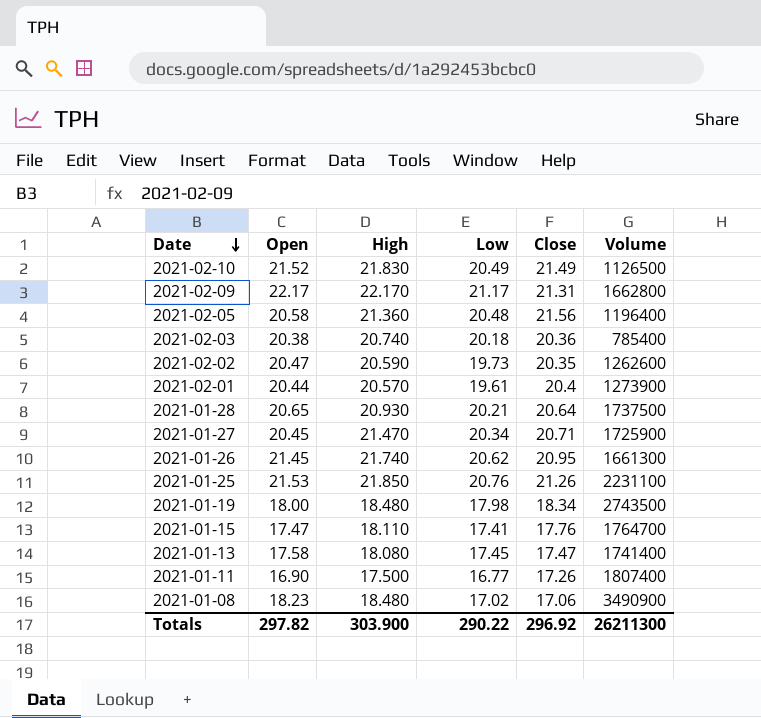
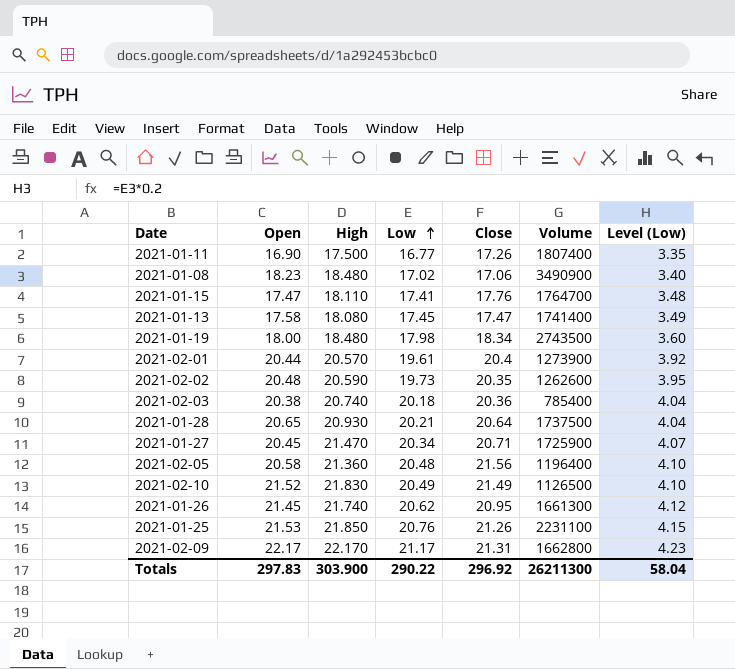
row order: Date descending -> Low ascending
column Level (Low) | formula: none -> [Low] * 0.2
2021-02-02 | Open: 20.47 -> 20.48
Totals | Open: 297.82 -> 297.83

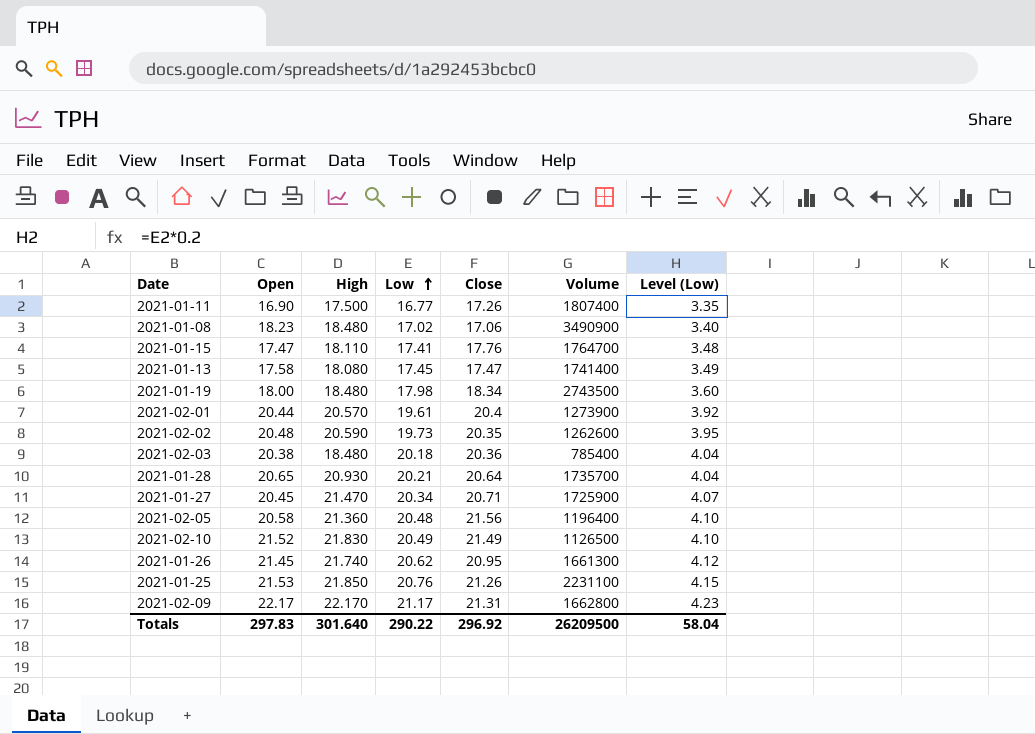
2021-02-03 | High: 20.740 -> 18.480
2021-01-28 | Volume: 1737500 -> 1735700
Totals | High: 303.900 -> 301.640
Totals | Volume: 26211300 -> 26209500

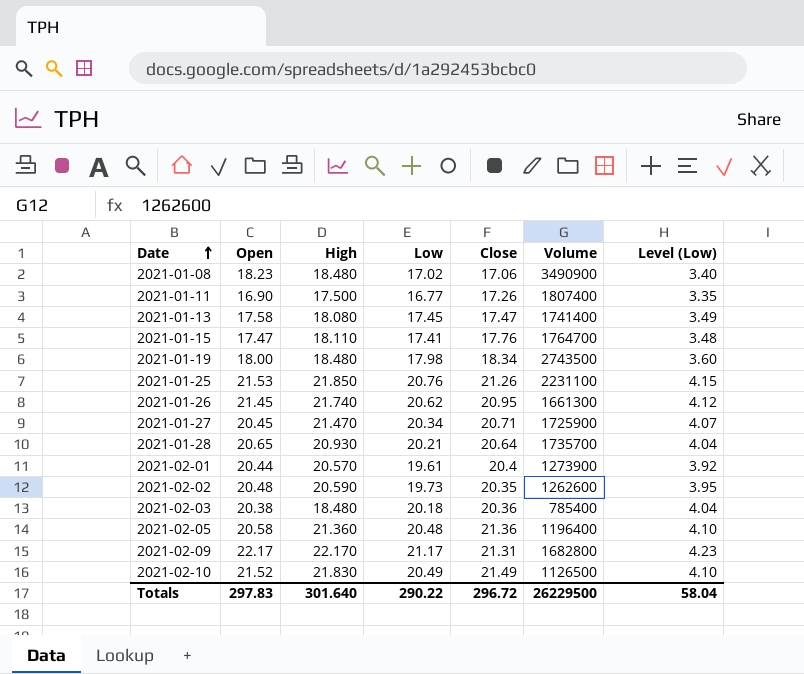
row order: Low ascending -> Date ascending
2021-02-05 | Close: 21.56 -> 21.36
2021-02-09 | Volume: 1662800 -> 1682800
Totals | Close: 296.92 -> 296.72
Totals | Volume: 26209500 -> 26229500

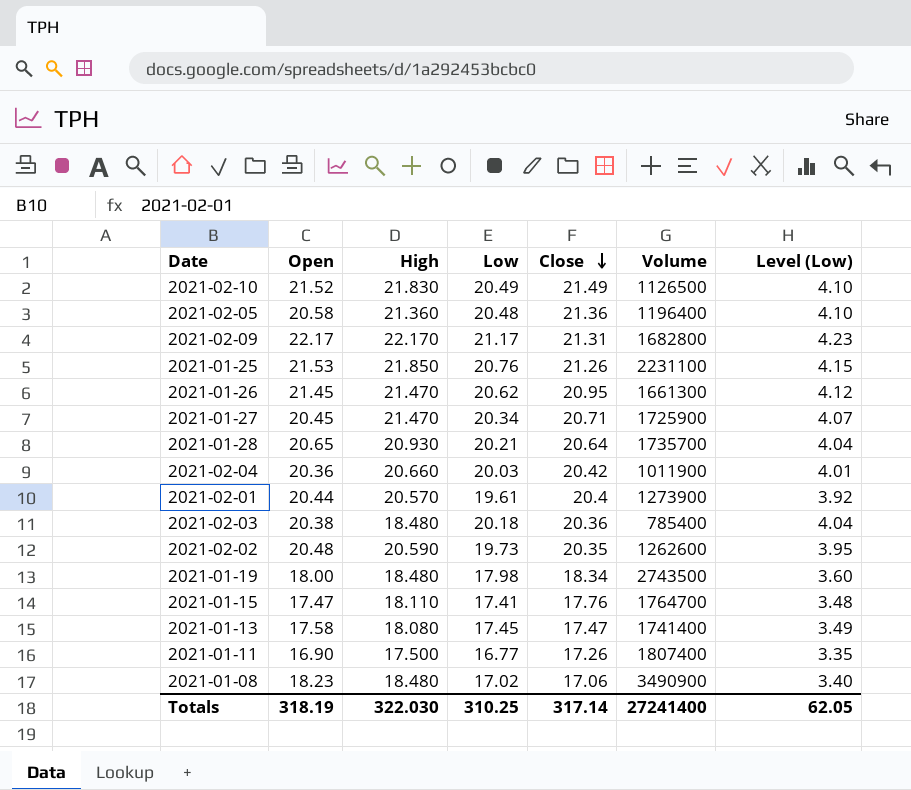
row order: Date ascending -> Close descending
2021-01-26 | High: 21.740 -> 21.470
row 2021-02-04: none -> 20.36 | 20.660 | 20.03 | 20.42 | 1011900 | 4.01
Totals | Open: 297.83 -> 318.19
Totals | High: 301.640 -> 322.030
Totals | Low: 290.22 -> 310.25
Totals | Close: 296.72 -> 317.14
Totals | Volume: 26229500 -> 27241400
Totals | Level (Low): 58.04 -> 62.05

